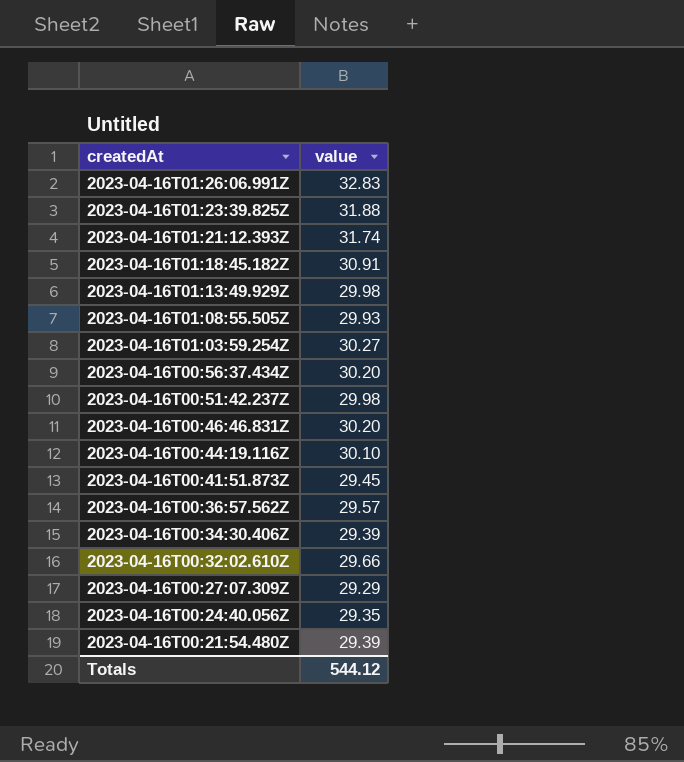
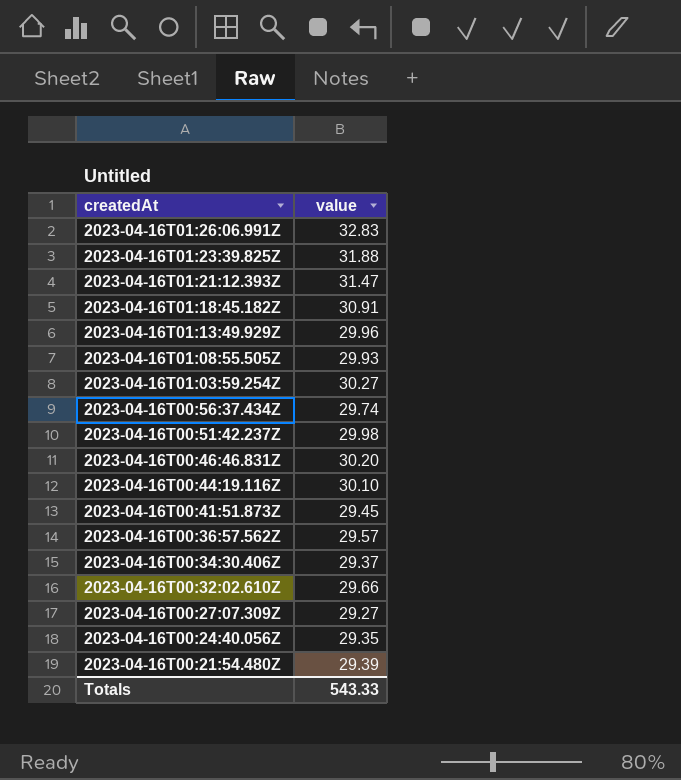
2023-04-16T01:21:12.393Z | value: 31.74 -> 31.47
2023-04-16T01:13:49.929Z | value: 29.98 -> 29.96
2023-04-16T00:56:37.434Z | value: 30.20 -> 29.74
2023-04-16T00:34:30.406Z | value: 29.39 -> 29.37
2023-04-16T00:27:07.309Z | value: 29.29 -> 29.27
Totals | value: 544.12 -> 543.33

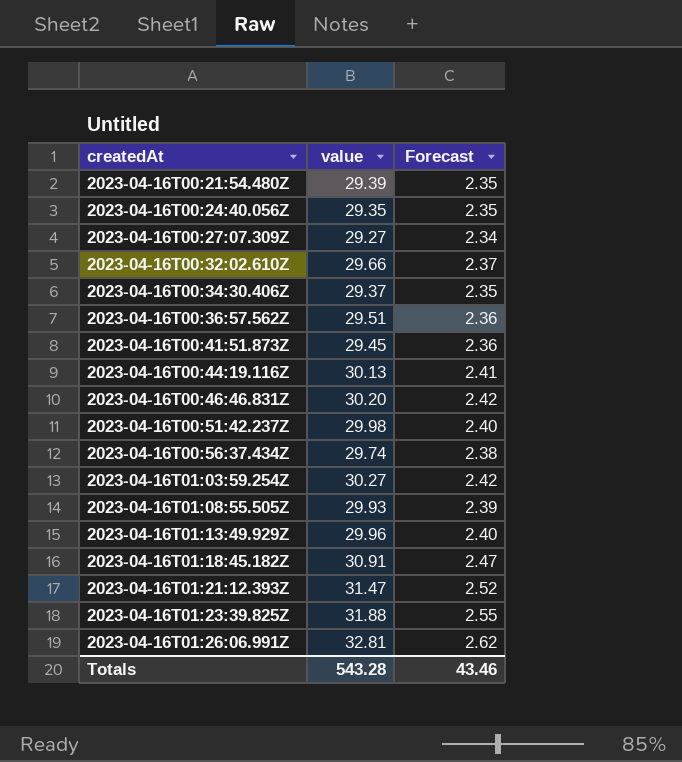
row order: createdAt descending -> createdAt ascending
column Forecast | formula: none -> [value] * 0.08
2023-04-16T00:36:57.562Z | value: 29.57 -> 29.51
2023-04-16T00:44:19.116Z | value: 30.10 -> 30.13
2023-04-16T01:26:06.991Z | value: 32.83 -> 32.81
Totals | value: 543.33 -> 543.28

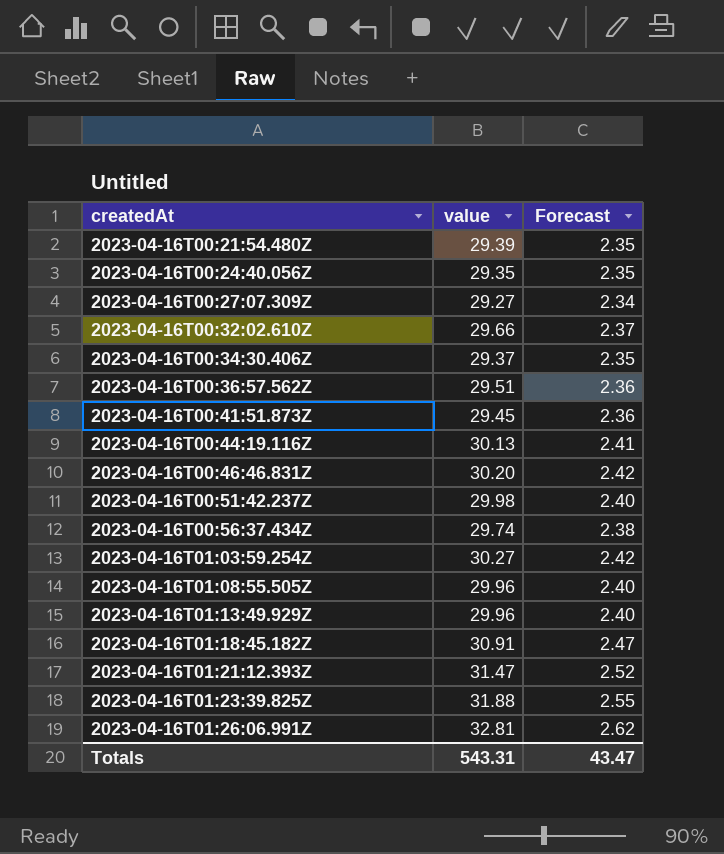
2023-04-16T01:08:55.505Z | value: 29.93 -> 29.96
2023-04-16T01:08:55.505Z | Forecast: 2.39 -> 2.40
Totals | value: 543.28 -> 543.31
Totals | Forecast: 43.46 -> 43.47

